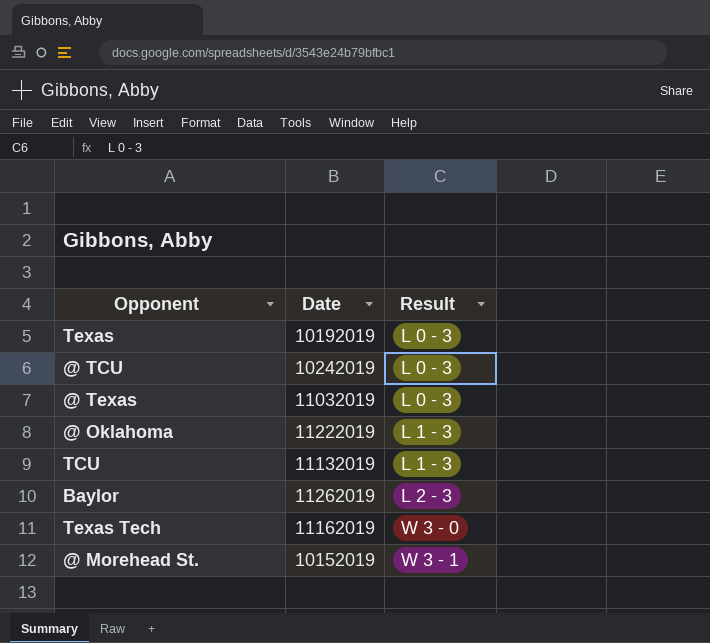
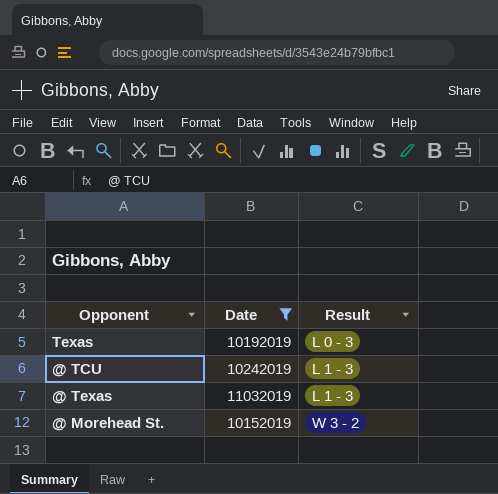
filter: none -> Date <= 11032019
@ TCU | Result: L 0 - 3 -> L 1 - 3
@ Texas | Result: L 0 - 3 -> L 1 - 3
@ Morehead St. | Result: W 3 - 1 -> W 3 - 2

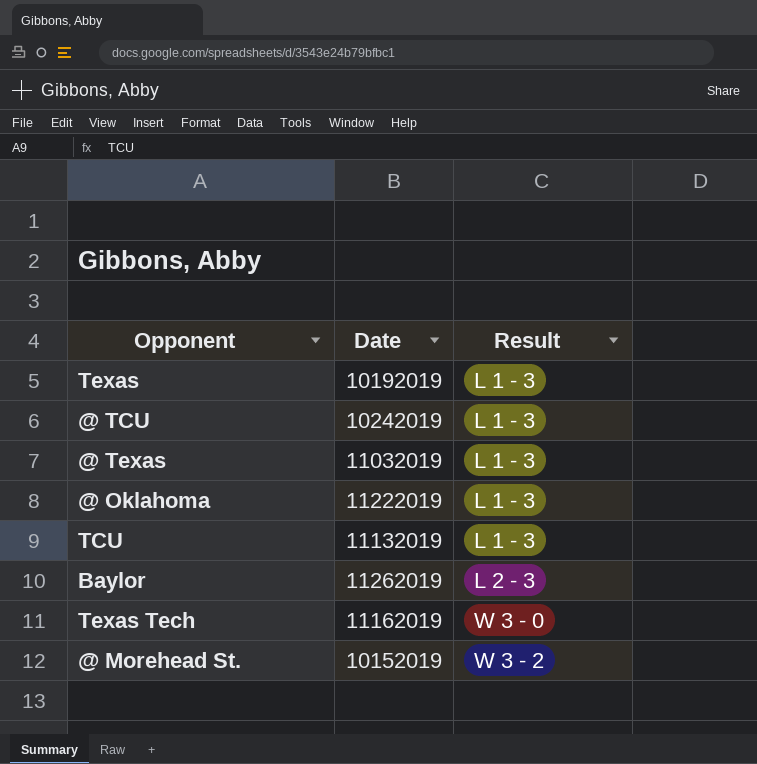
filter: Date <= 11032019 -> none
Texas | Result: L 0 - 3 -> L 1 - 3

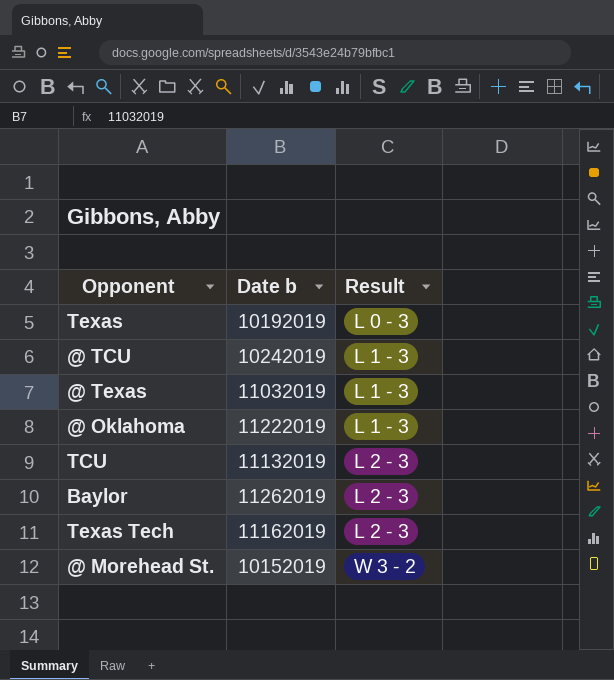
column name: Date -> Date b
Texas | Result: L 1 - 3 -> L 0 - 3
TCU | Result: L 1 - 3 -> L 2 - 3
Texas Tech | Result: W 3 - 0 -> L 2 - 3

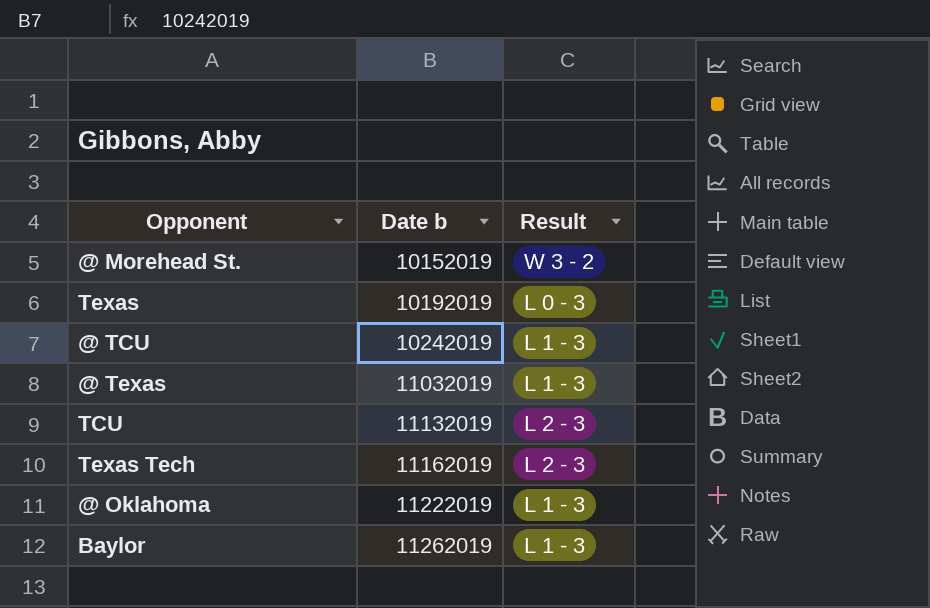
row order: Result ascending -> Date b ascending
Baylor | Result: L 2 - 3 -> L 1 - 3

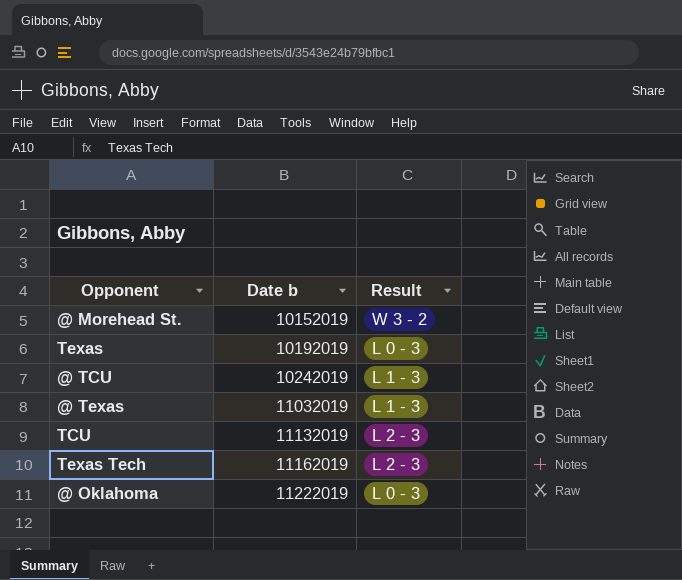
row Baylor: 11262019 | L 1 - 3 -> none
@ Oklahoma | Result: L 1 - 3 -> L 0 - 3

